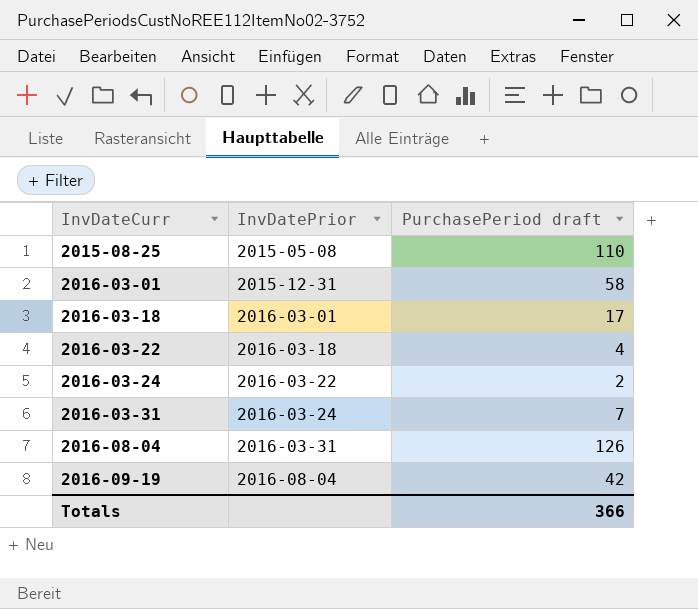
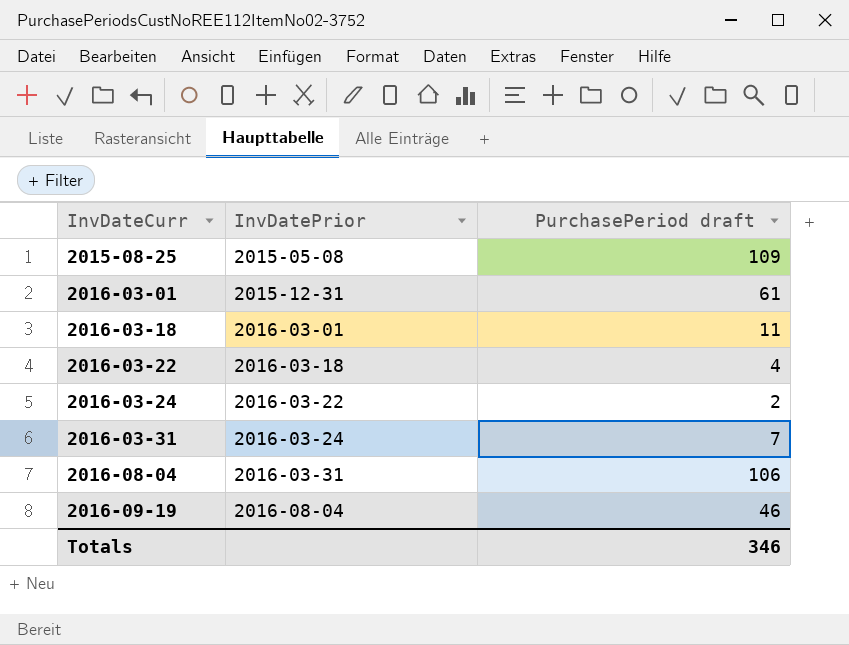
2015-08-25 | PurchasePeriod draft: 110 -> 109
2016-03-01 | PurchasePeriod draft: 58 -> 61
2016-03-18 | PurchasePeriod draft: 17 -> 11
2016-08-04 | PurchasePeriod draft: 126 -> 106
2016-09-19 | PurchasePeriod draft: 42 -> 46
Totals | PurchasePeriod draft: 366 -> 346

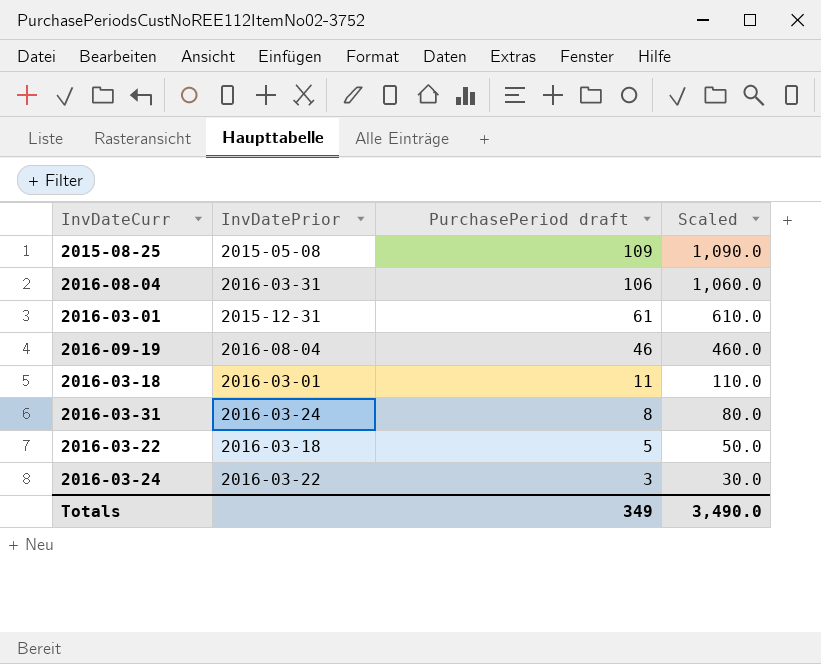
row order: InvDateCurr ascending -> PurchasePeriod draft descending
column Scaled | formula: none -> [PurchasePeriod draft] * 10
2016-03-31 | PurchasePeriod draft: 7 -> 8
2016-03-22 | PurchasePeriod draft: 4 -> 5
2016-03-24 | PurchasePeriod draft: 2 -> 3
Totals | PurchasePeriod draft: 346 -> 349

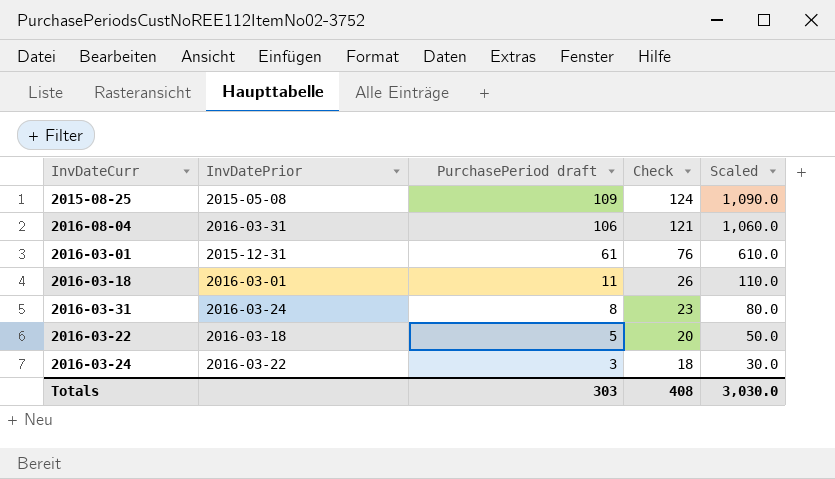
column Check | formula: none -> [PurchasePeriod draft] + 15
row 2016-09-19: 2016-08-04 | 46 | 460.0 -> none
Totals | PurchasePeriod draft: 349 -> 303
Totals | Scaled: 3,490.0 -> 3,030.0

